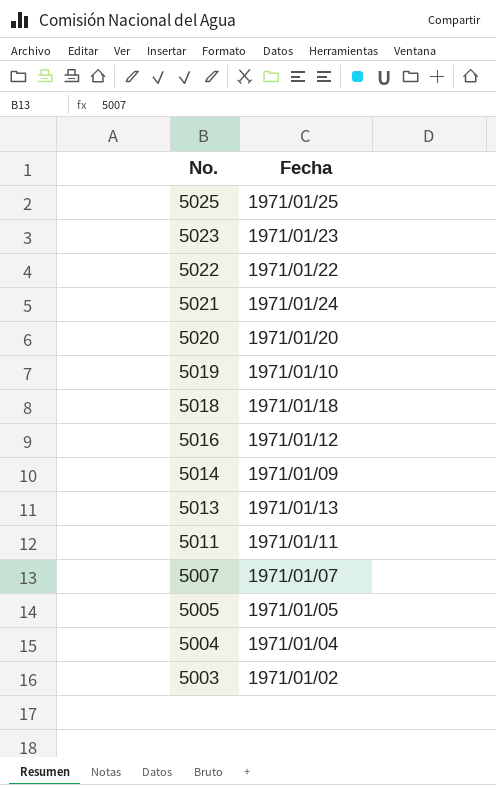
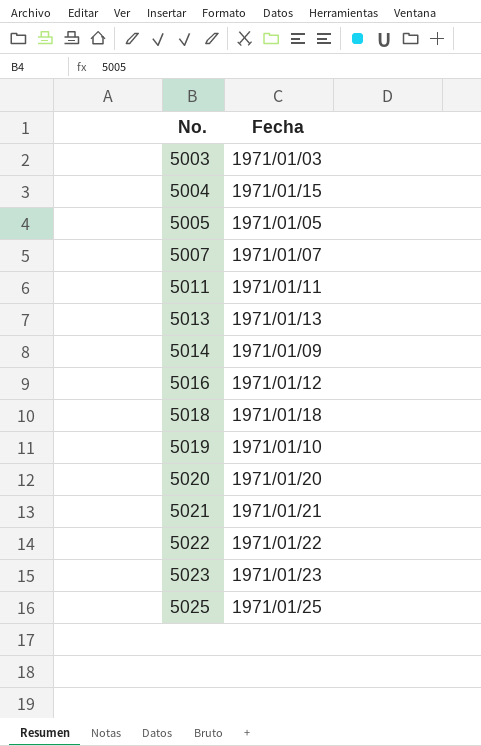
row order: No. descending -> No. ascending
5003 | Fecha: 1971/01/02 -> 1971/01/03
5004 | Fecha: 1971/01/04 -> 1971/01/15
5021 | Fecha: 1971/01/24 -> 1971/01/21

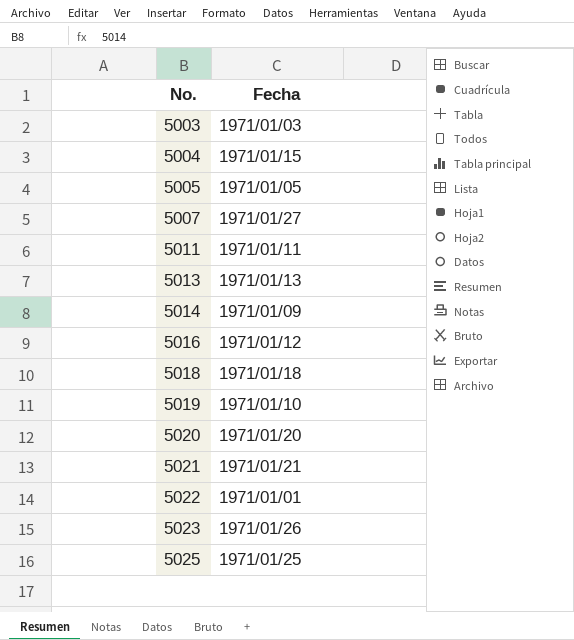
5007 | Fecha: 1971/01/07 -> 1971/01/27
5022 | Fecha: 1971/01/22 -> 1971/01/01
5023 | Fecha: 1971/01/23 -> 1971/01/26

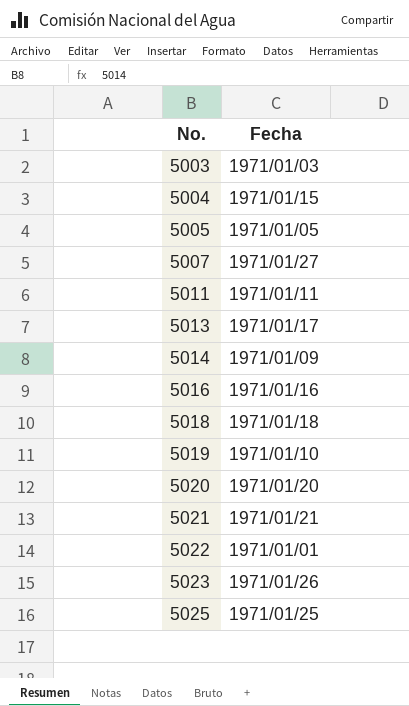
5013 | Fecha: 1971/01/13 -> 1971/01/17
5016 | Fecha: 1971/01/12 -> 1971/01/16

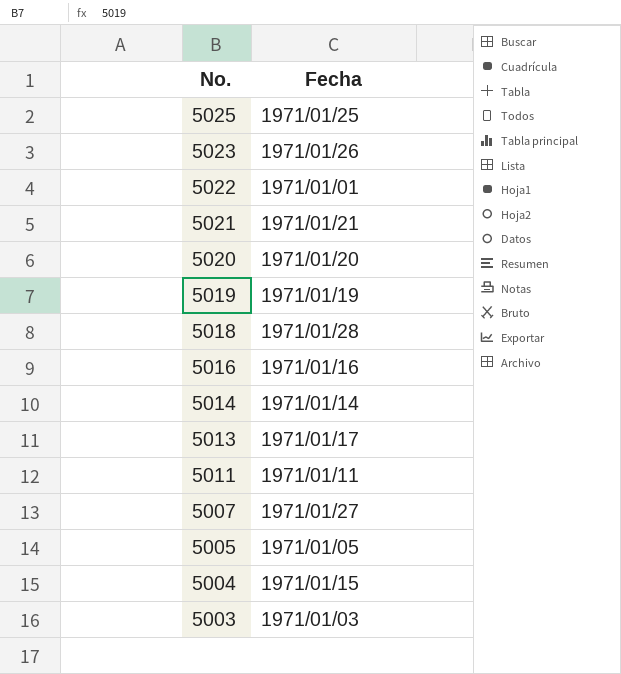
row order: No. ascending -> No. descending
5019 | Fecha: 1971/01/10 -> 1971/01/19
5018 | Fecha: 1971/01/18 -> 1971/01/28
5014 | Fecha: 1971/01/09 -> 1971/01/14

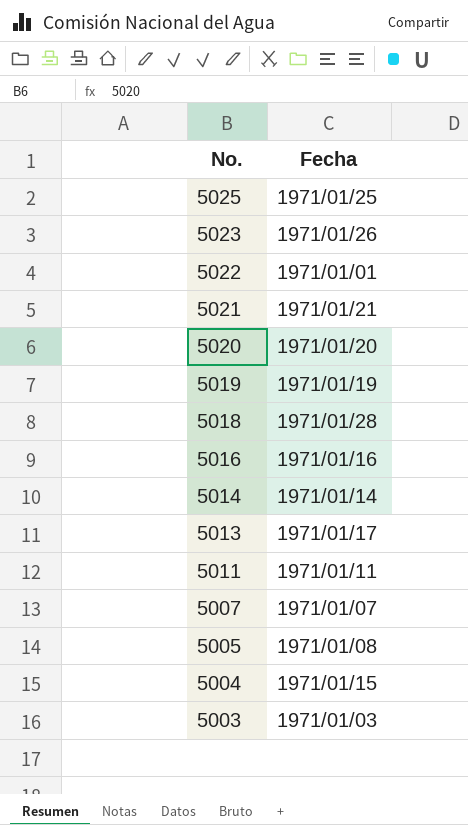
5007 | Fecha: 1971/01/27 -> 1971/01/07
5005 | Fecha: 1971/01/05 -> 1971/01/08

